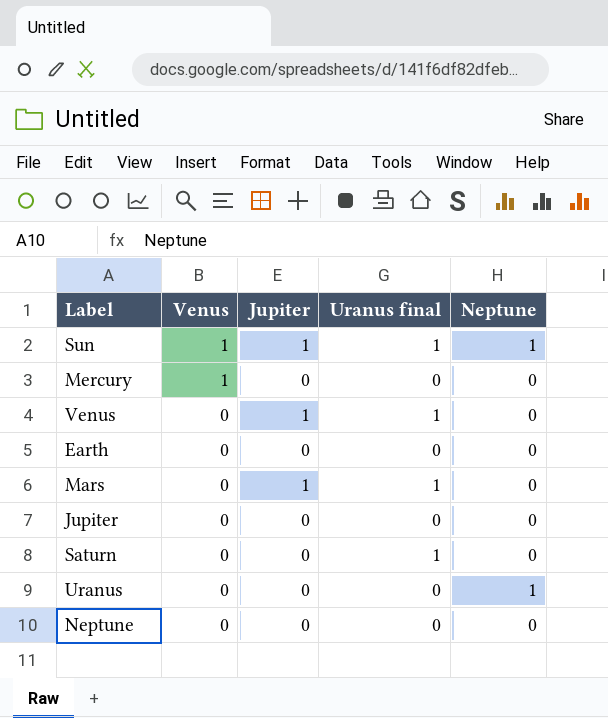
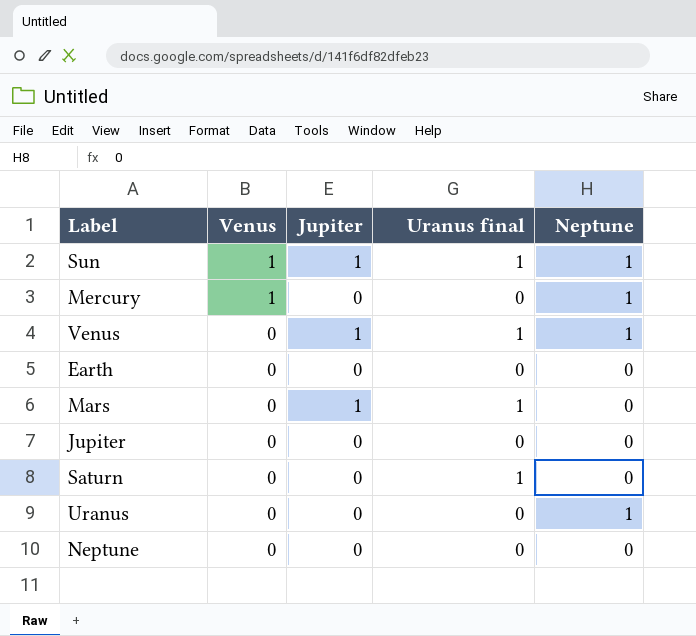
Mercury | Neptune: 0 -> 1
Venus | Neptune: 0 -> 1

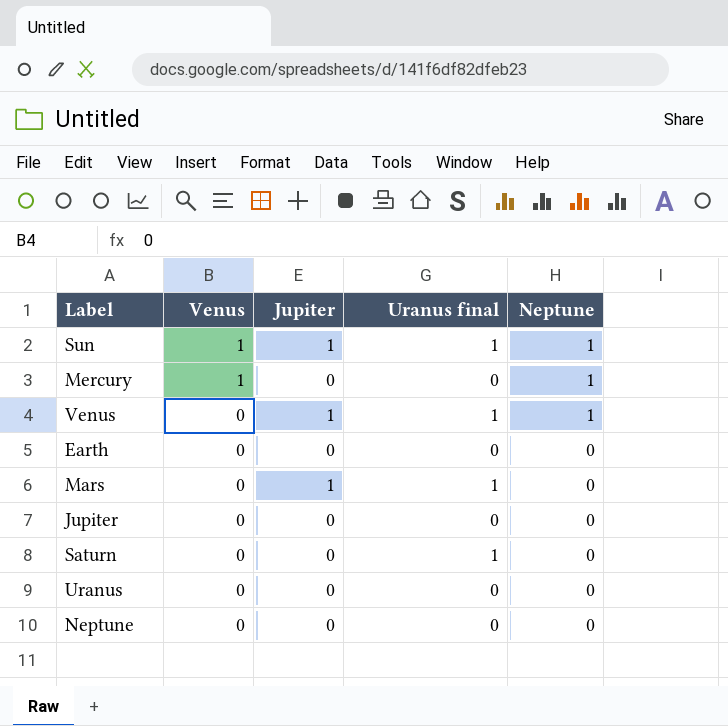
Uranus | Neptune: 1 -> 0

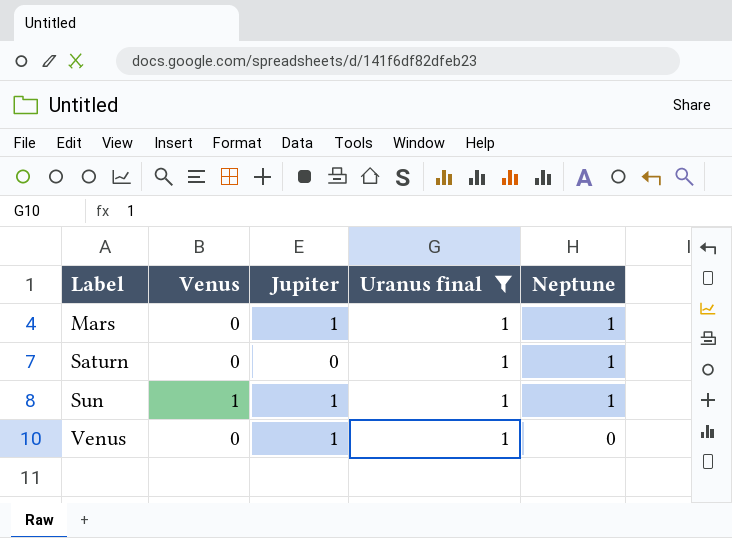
filter: none -> Uranus final = 1
row order: Venus descending -> Label ascending
Mars | Neptune: 0 -> 1
Saturn | Neptune: 0 -> 1
Venus | Neptune: 1 -> 0

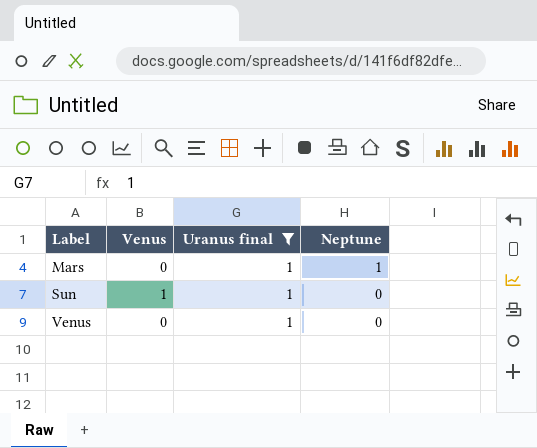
column Jupiter | position: 3 -> none
row Saturn: 0 | 0 | 1 | 1 -> none
Sun | Neptune: 1 -> 0

